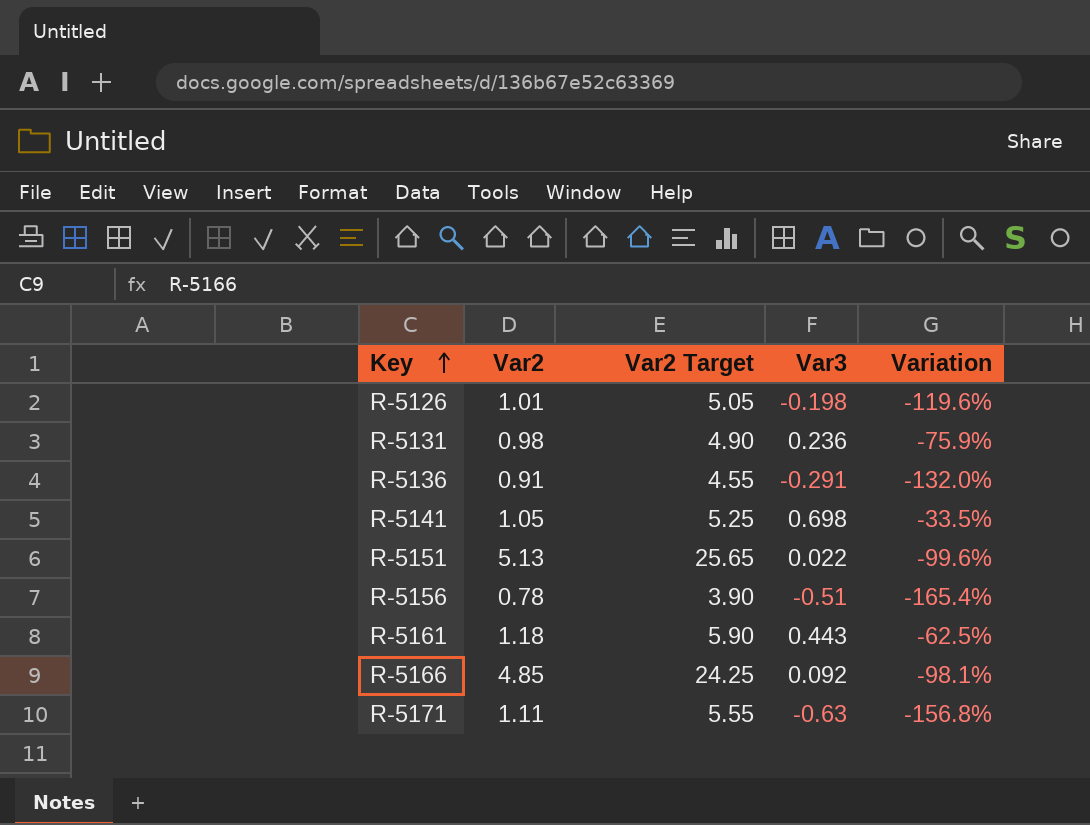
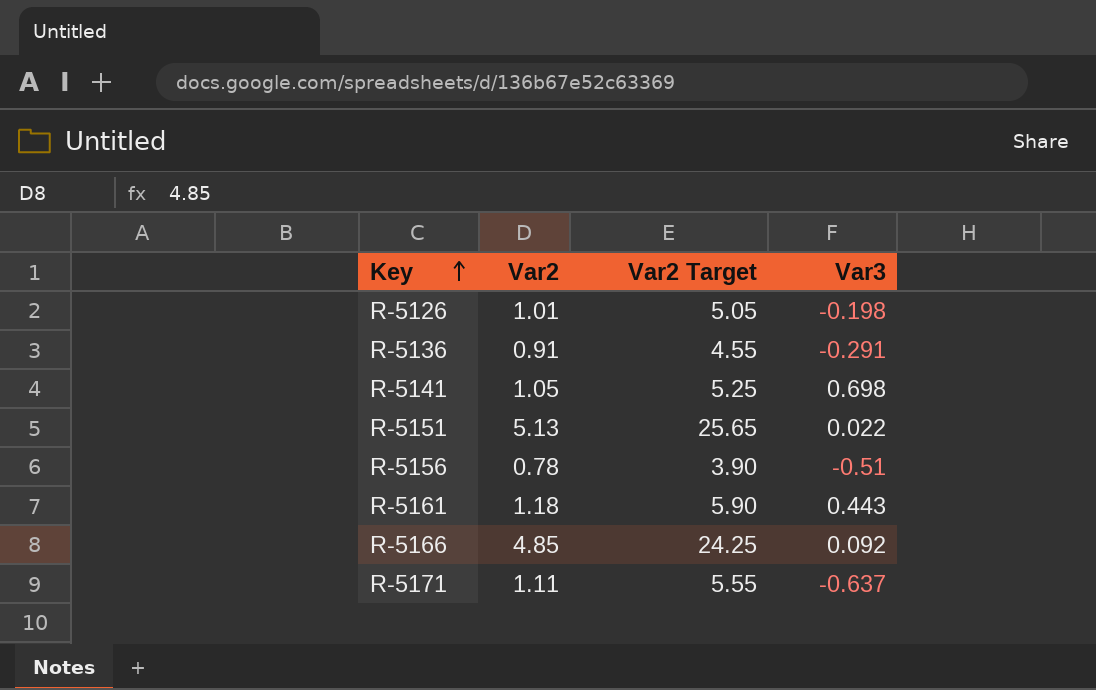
column Variation | formula: ([Var3] - [Var2]) / [Var2] -> none
row R-5131: 0.98 | 4.90 | 0.236 | -75.9% -> none
R-5171 | Var3: -0.63 -> -0.637

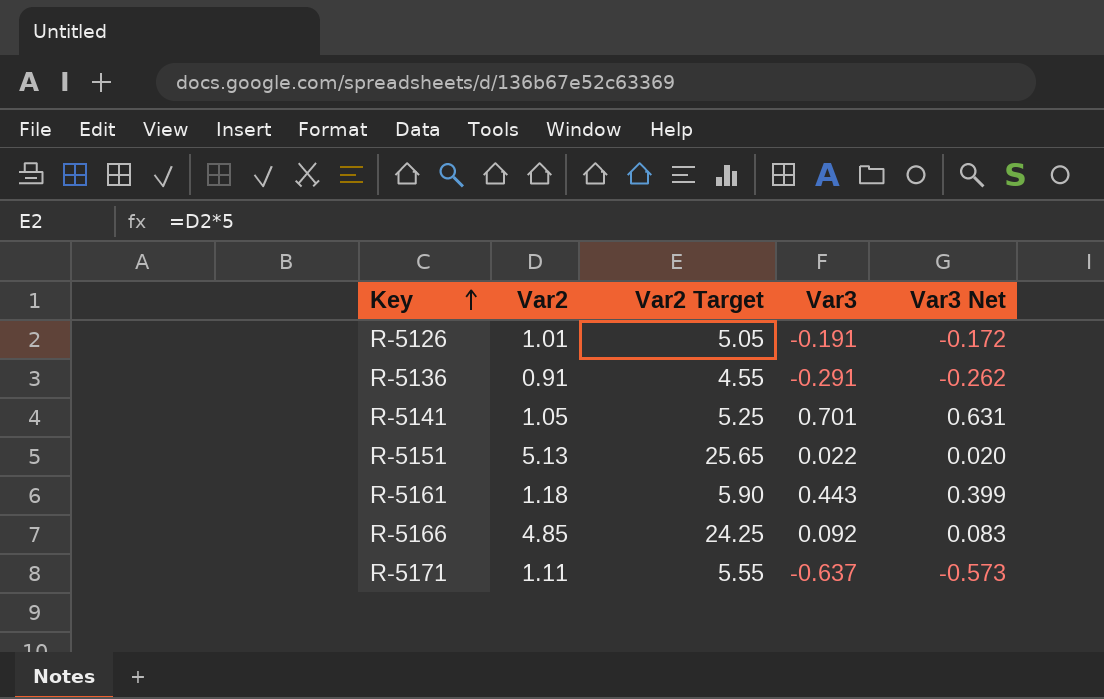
column Var3 Net | formula: none -> [Var3] * 0.9
row R-5156: 0.78 | 3.90 | -0.51 -> none
R-5126 | Var3: -0.198 -> -0.191
R-5141 | Var3: 0.698 -> 0.701

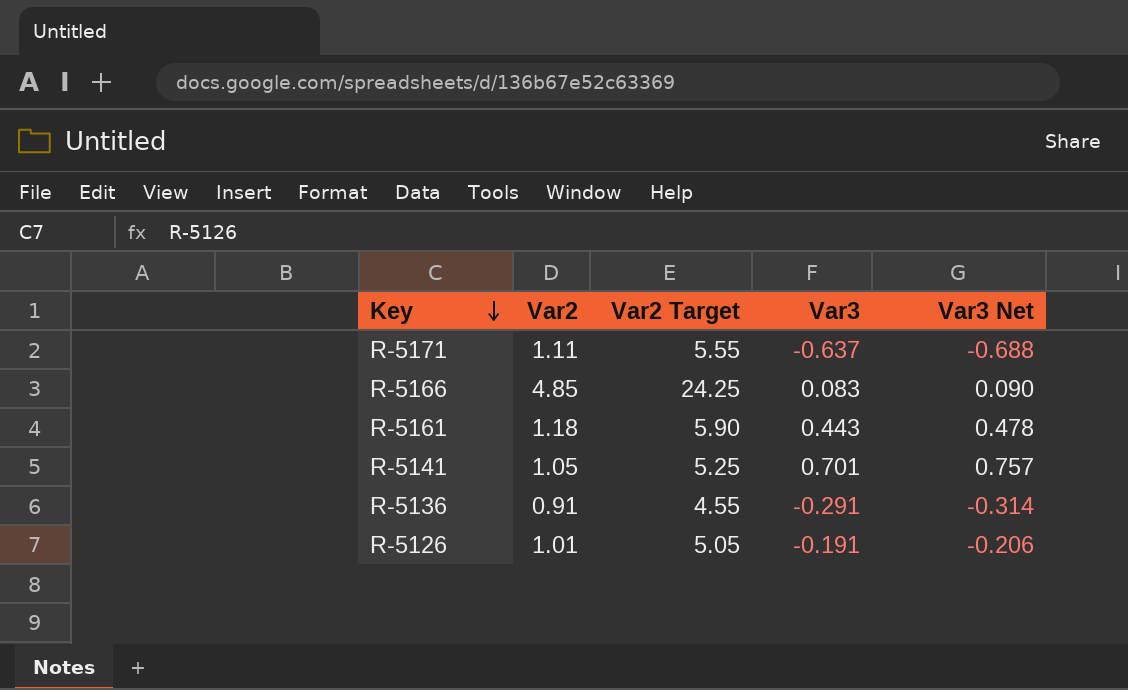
row order: Key ascending -> Key descending
column Var3 Net | formula: [Var3] * 0.9 -> [Var3] * 1.08
row R-5151: 5.13 | 25.65 | 0.022 | 0.020 -> none
R-5166 | Var3: 0.092 -> 0.083

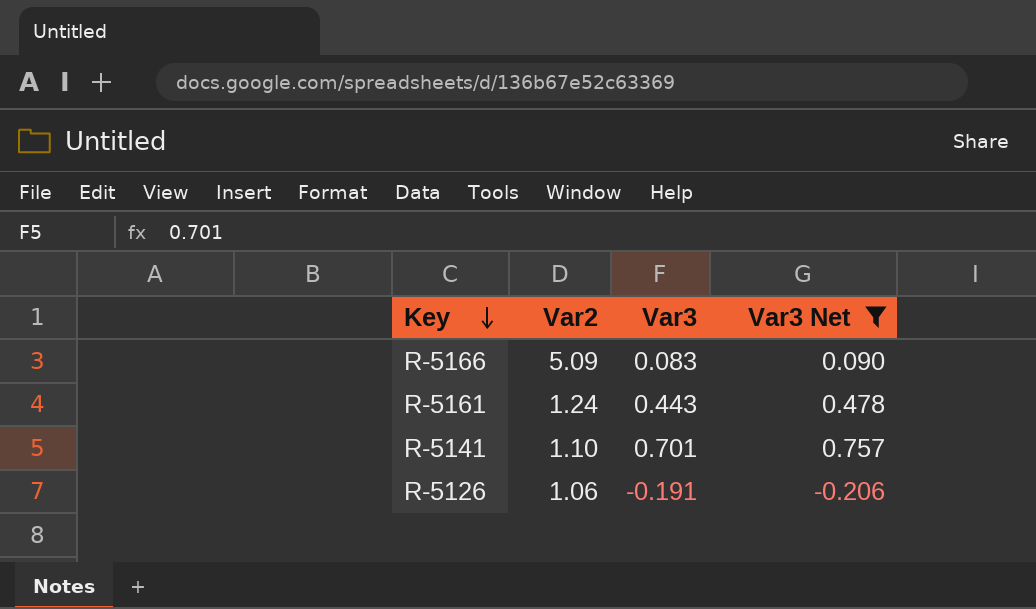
filter: none -> Var3 Net >= -0.206
column Var2 Target | formula: [Var2] * 5 -> none
R-5166 | Var2: 4.85 -> 5.09
R-5161 | Var2: 1.18 -> 1.24
R-5141 | Var2: 1.05 -> 1.10
R-5126 | Var2: 1.01 -> 1.06

